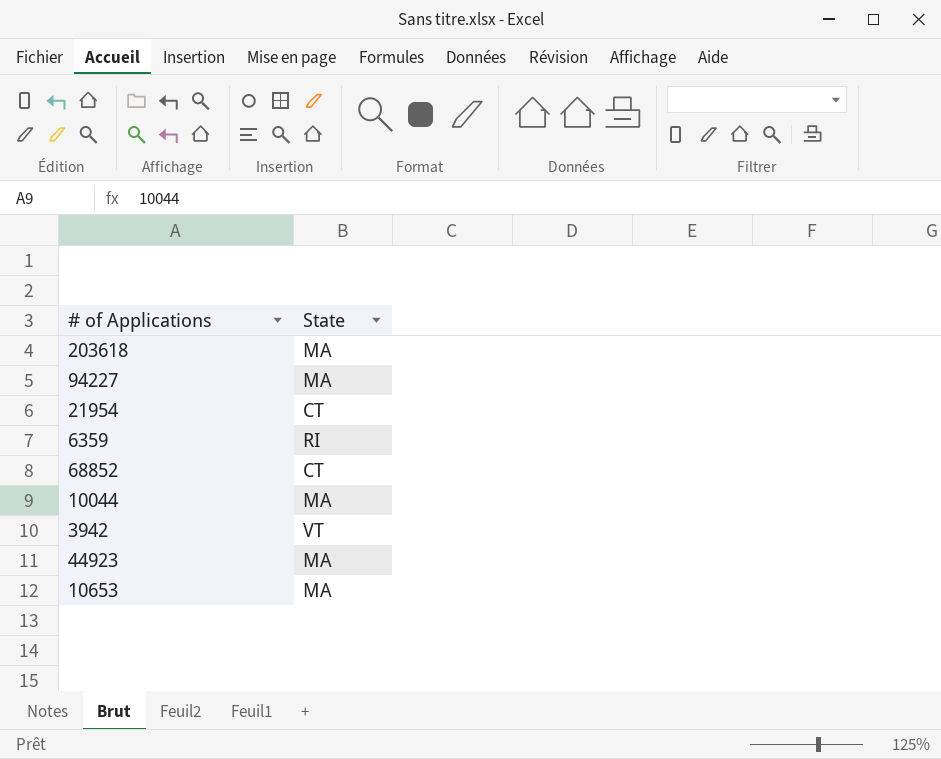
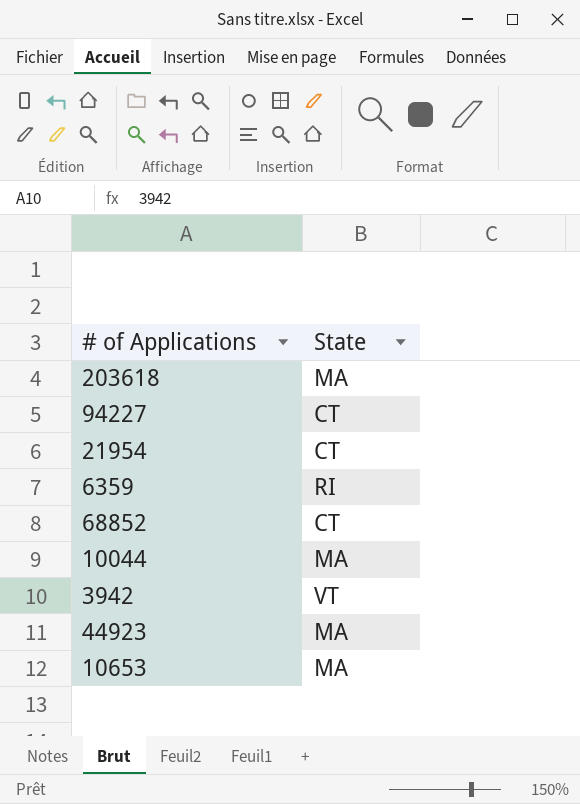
94227 | State: MA -> CT

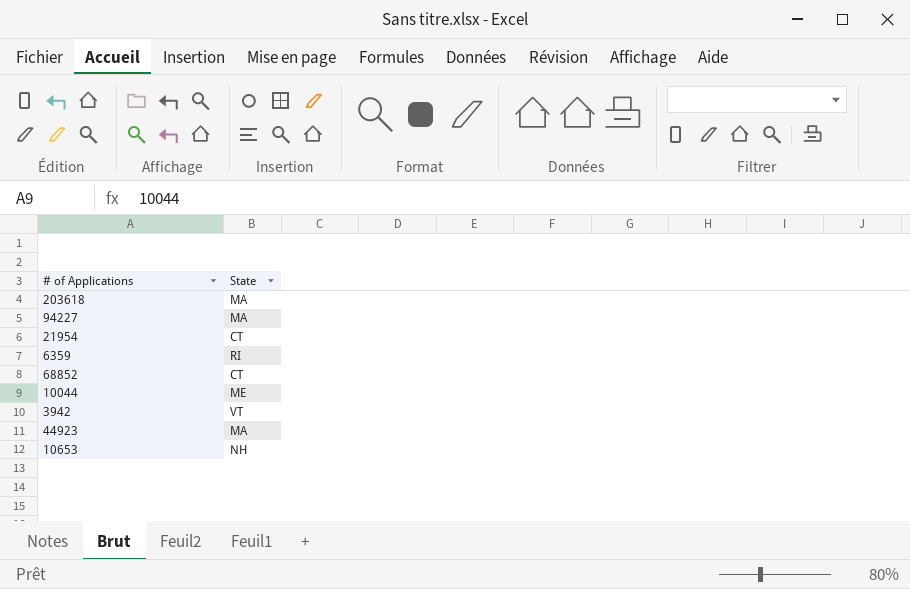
94227 | State: CT -> MA
10044 | State: MA -> ME
10653 | State: MA -> NH

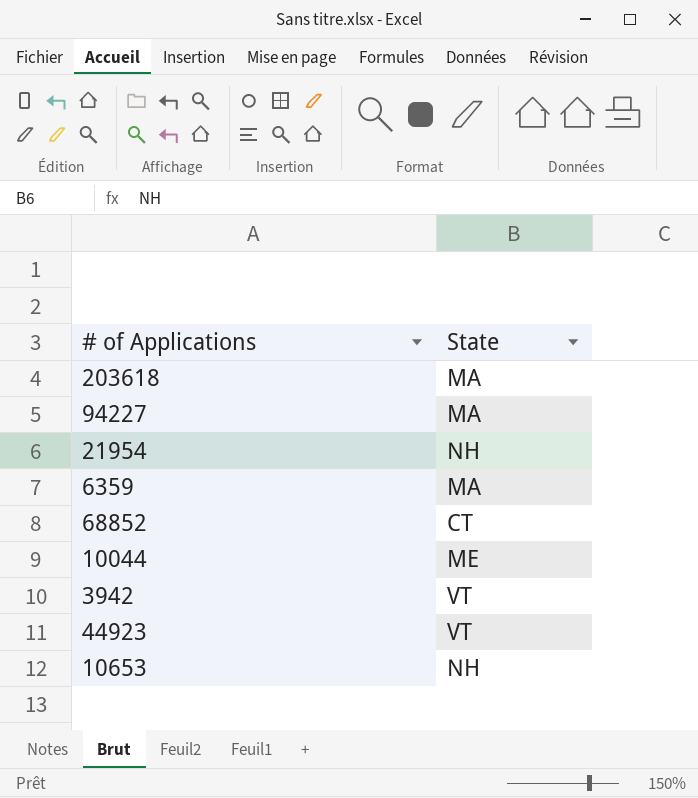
21954 | State: CT -> NH
6359 | State: RI -> MA
44923 | State: MA -> VT

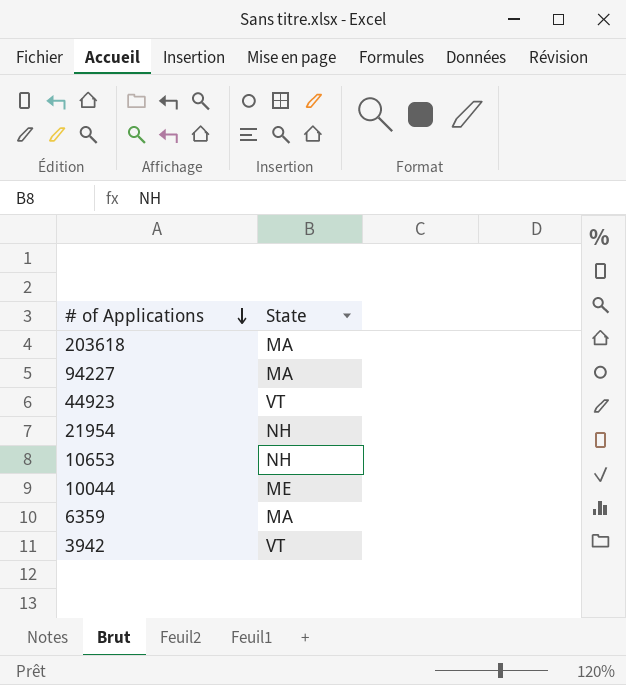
row order: none -> # of Applications descending
row 68852: CT -> none

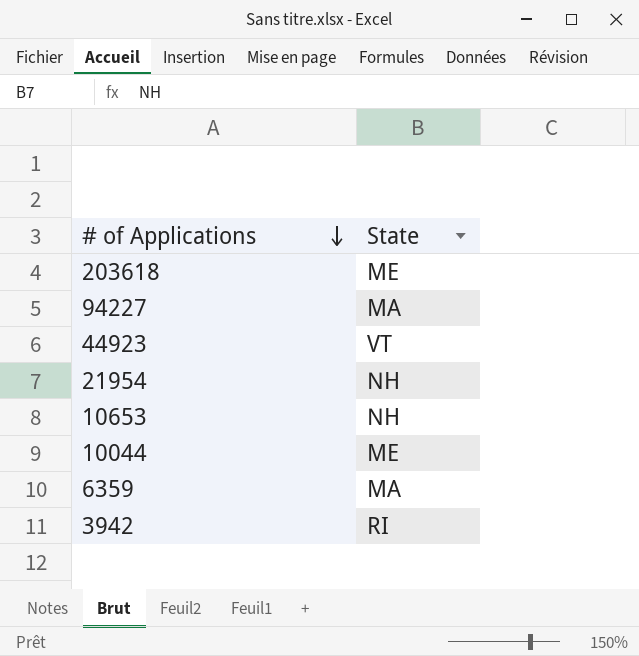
203618 | State: MA -> ME
3942 | State: VT -> RI

